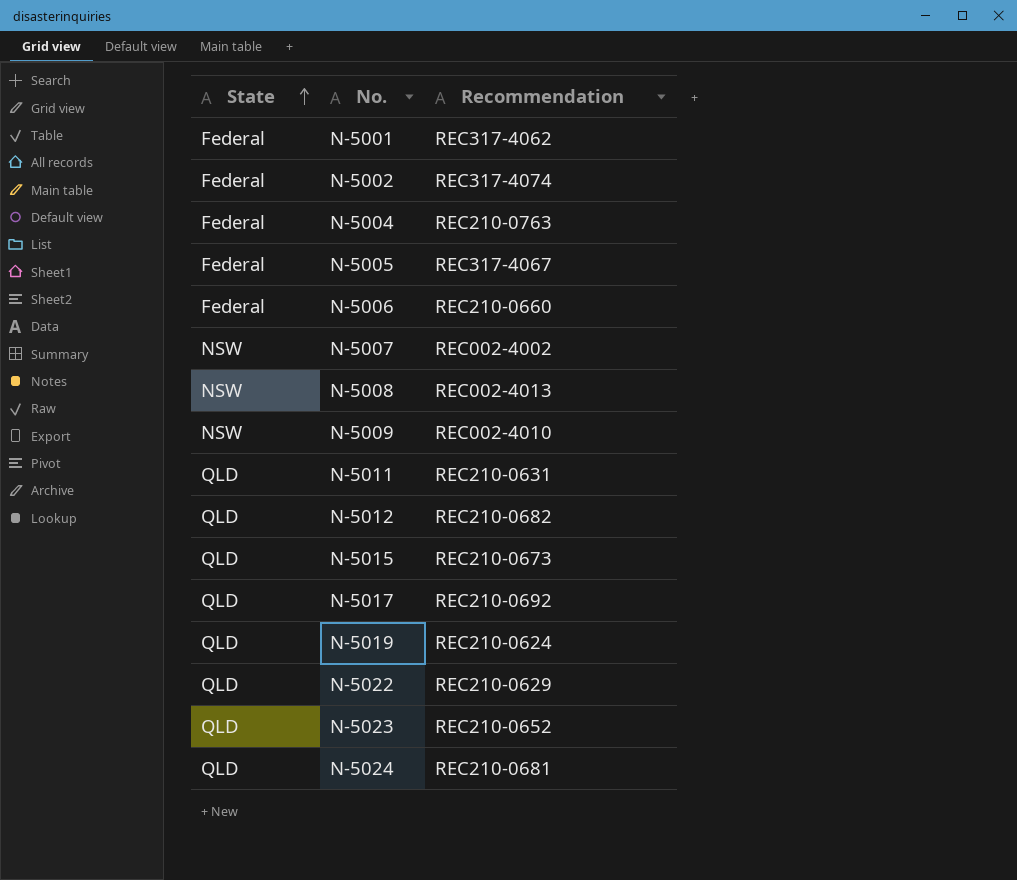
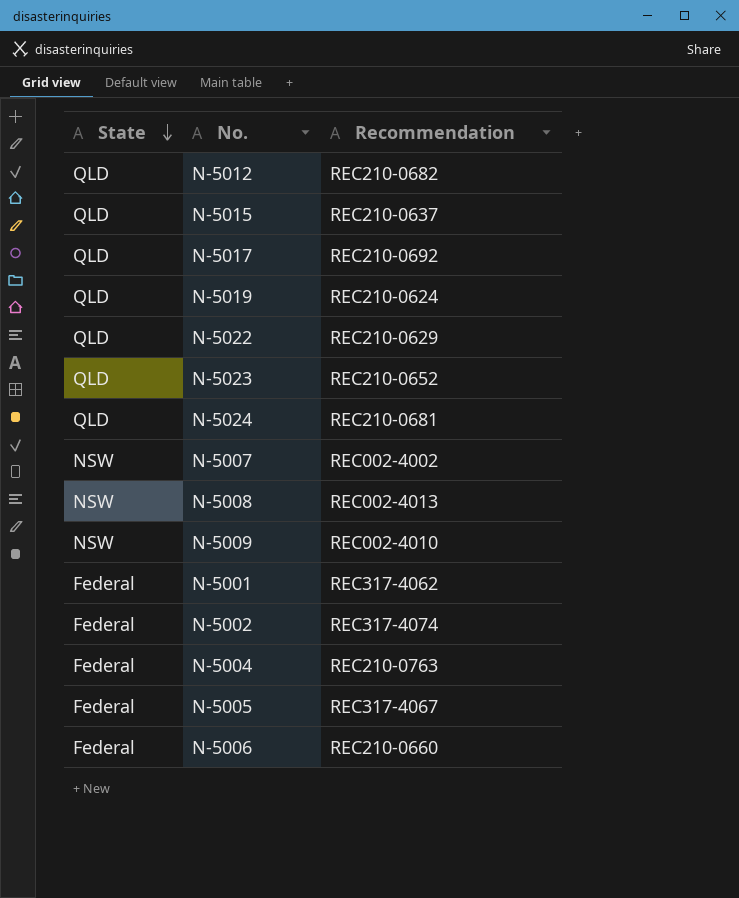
row order: State ascending -> State descending
row N-5011: QLD | REC210-0631 -> none
N-5015 | Recommendation: REC210-0673 -> REC210-0637

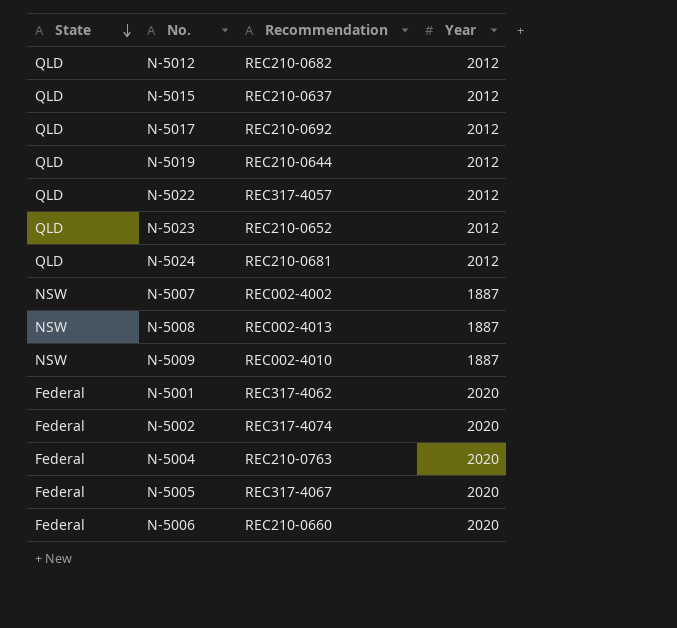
column Year | position: none -> 4
N-5019 | Recommendation: REC210-0624 -> REC210-0644
N-5022 | Recommendation: REC210-0629 -> REC317-4057

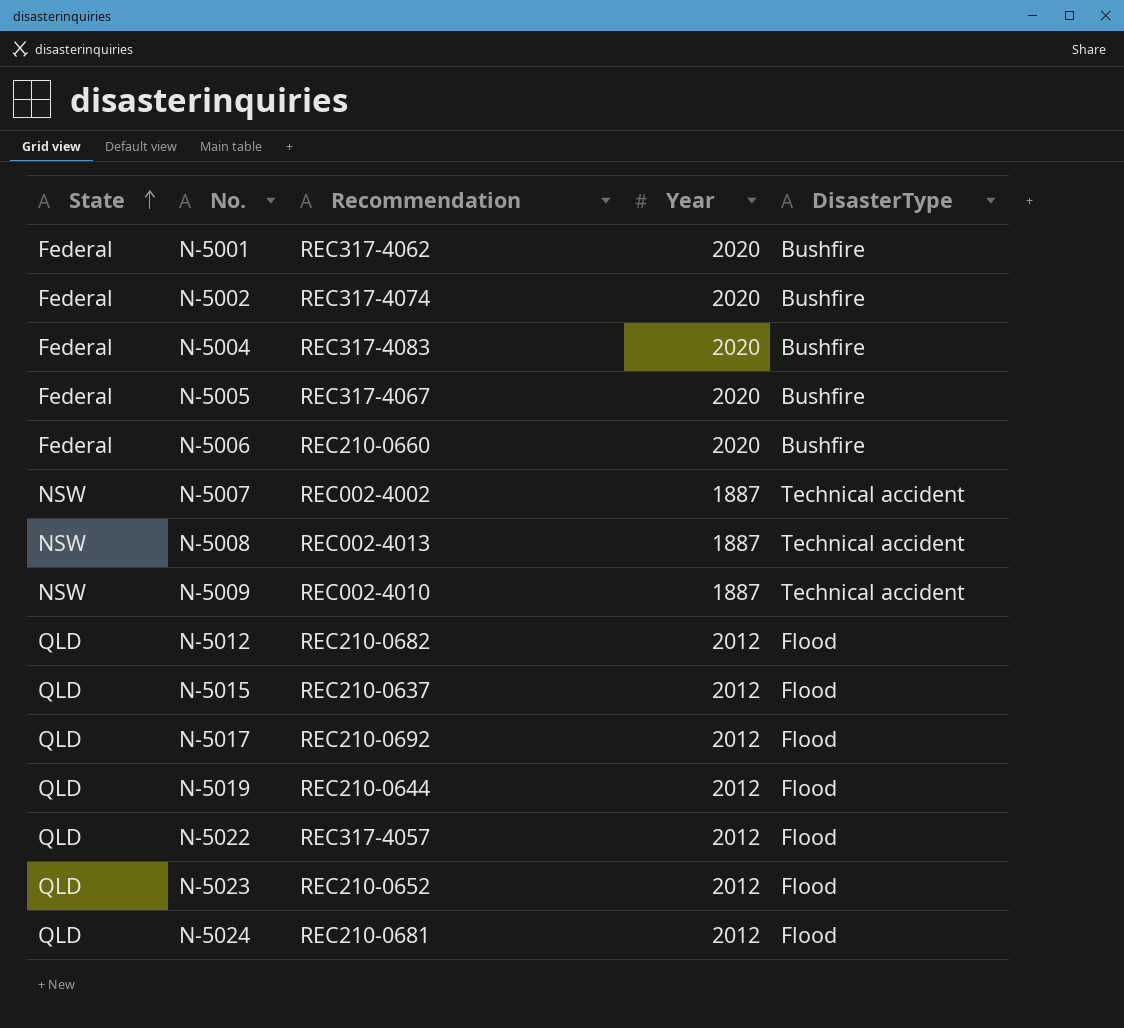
row order: State descending -> State ascending
column DisasterType | position: none -> 5
N-5004 | Recommendation: REC210-0763 -> REC317-4083

